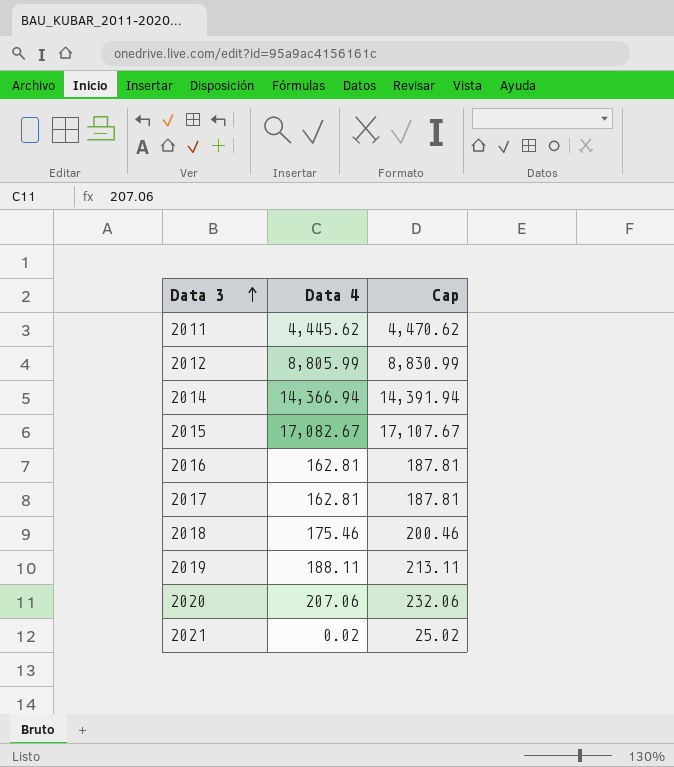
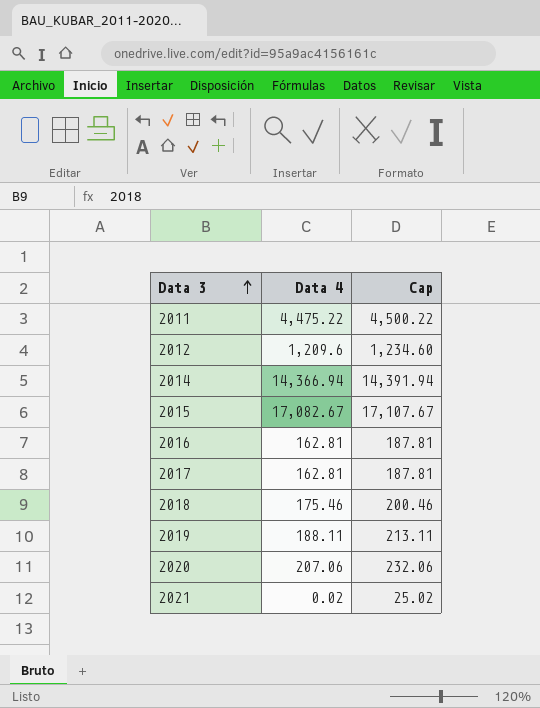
2011 | Data 4: 4,445.62 -> 4,475.22
2011 | Cap: 4,470.62 -> 4,500.22
2012 | Data 4: 8,805.99 -> 1,209.6
2012 | Cap: 8,830.99 -> 1,234.60

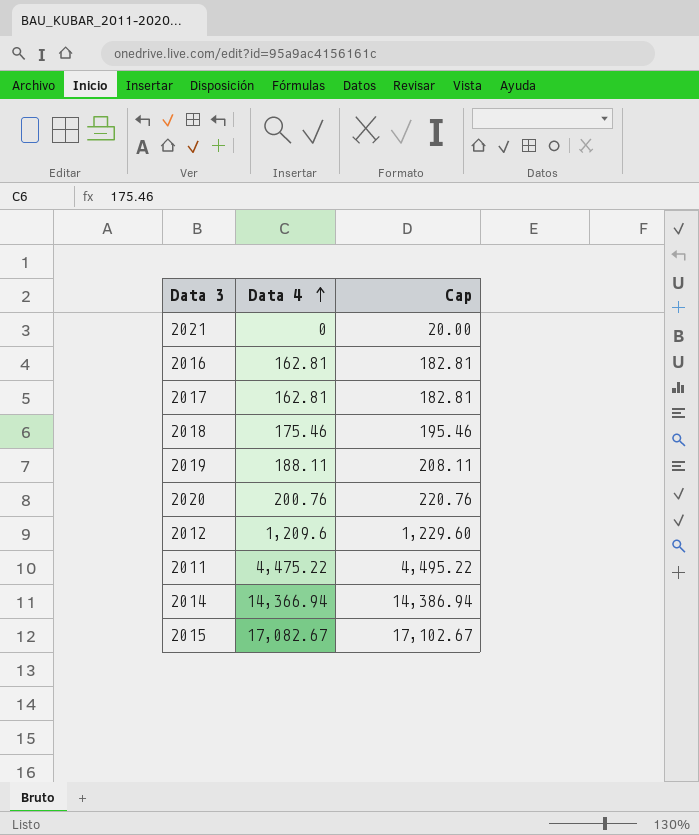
row order: Data 3 ascending -> Data 4 ascending
column Cap | formula: [Data 4] + 25 -> [Data 4] + 20
2021 | Data 4: 0.02 -> 0
2020 | Data 4: 207.06 -> 200.76

